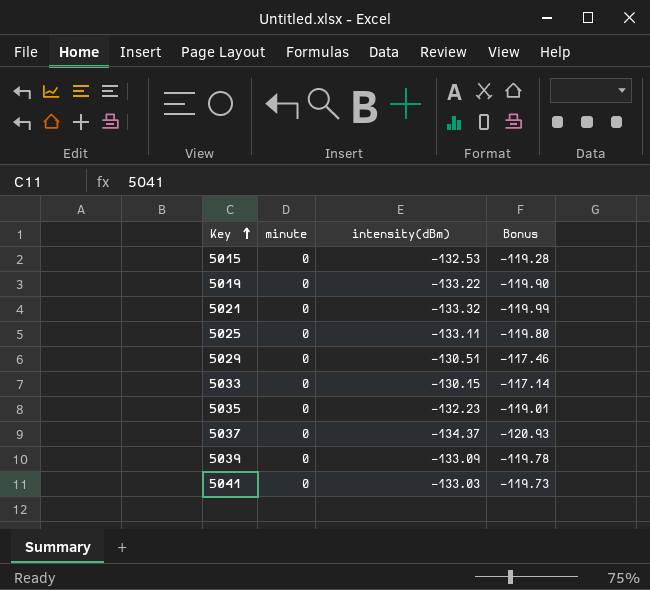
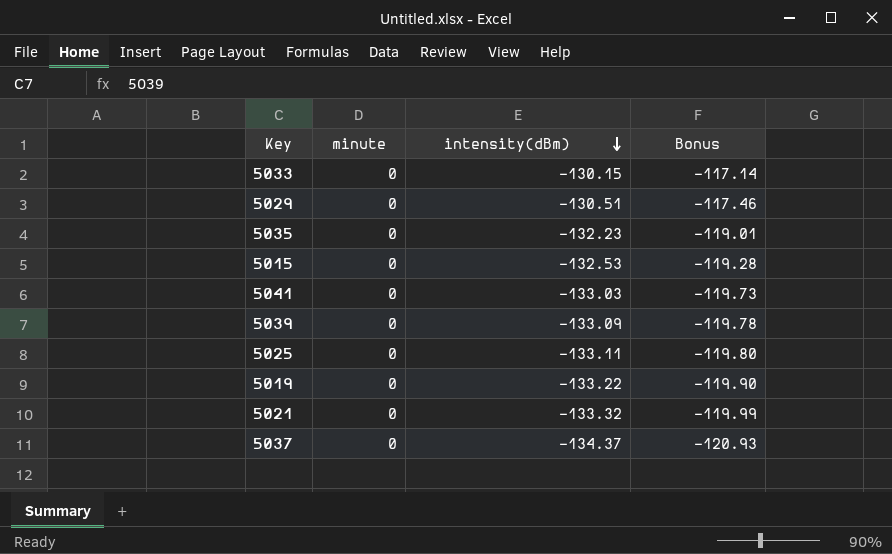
row order: Key ascending -> intensity(dBm) descending

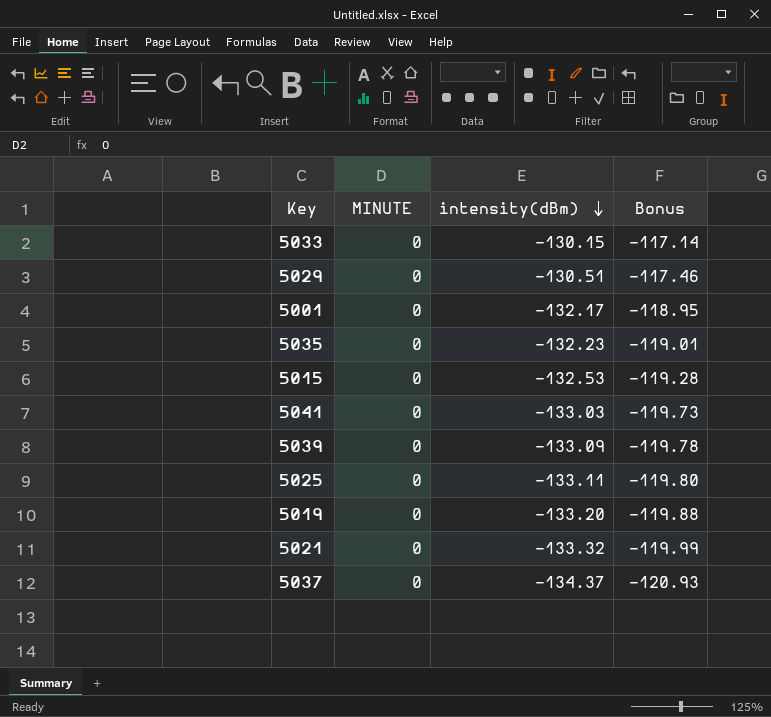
column name: minute -> MINUTE
row 5001: none -> 0 | -132.17 | -118.95
5019 | intensity(dBm): -133.22 -> -133.20
5019 | Bonus: -119.90 -> -119.88

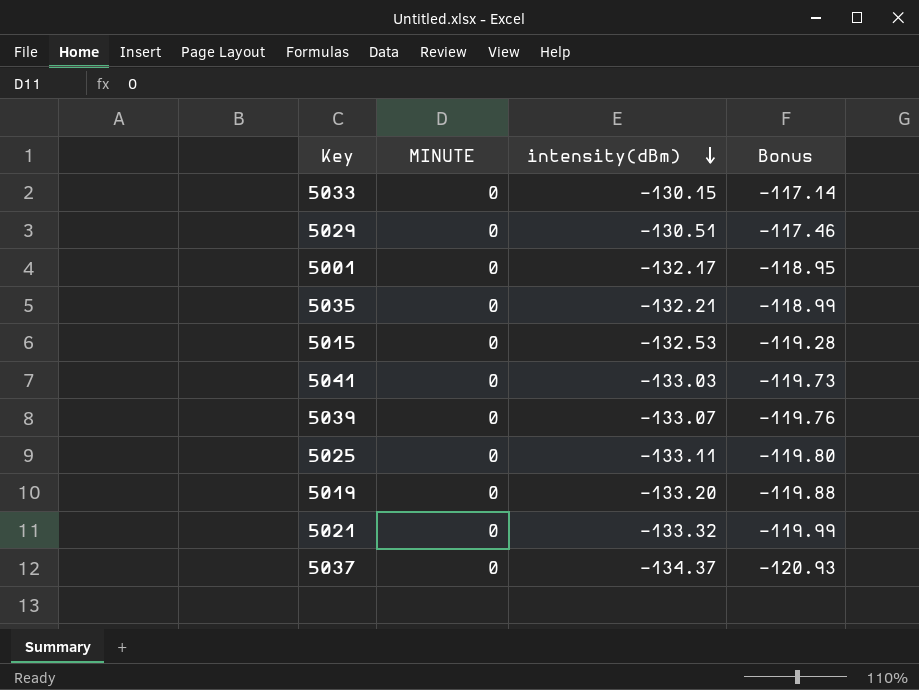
5035 | intensity(dBm): -132.23 -> -132.21
5035 | Bonus: -119.01 -> -118.99
5039 | intensity(dBm): -133.09 -> -133.07
5039 | Bonus: -119.78 -> -119.76

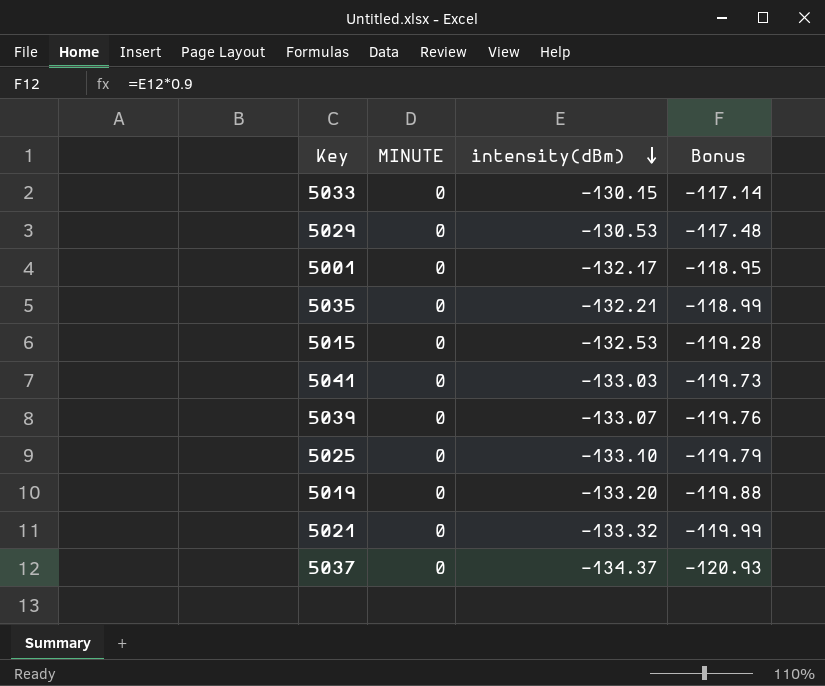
5029 | intensity(dBm): -130.51 -> -130.53
5029 | Bonus: -117.46 -> -117.48
5025 | intensity(dBm): -133.11 -> -133.10
5025 | Bonus: -119.80 -> -119.79

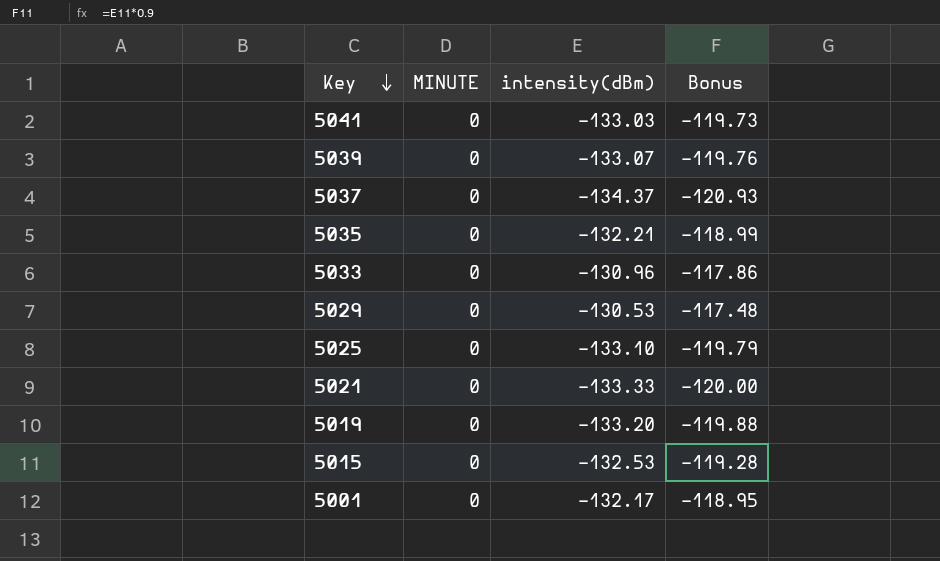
row order: intensity(dBm) descending -> Key descending
5033 | intensity(dBm): -130.15 -> -130.96
5033 | Bonus: -117.14 -> -117.86
5021 | intensity(dBm): -133.32 -> -133.33
5021 | Bonus: -119.99 -> -120.00

